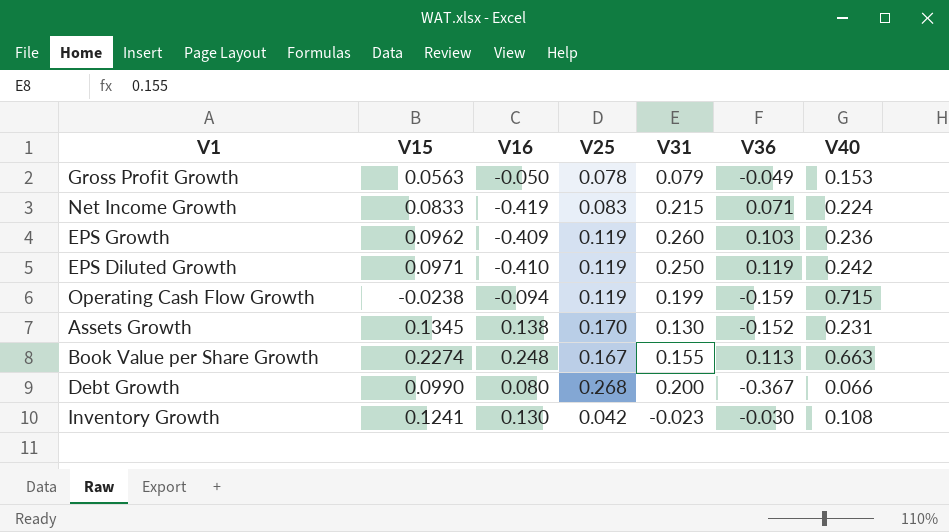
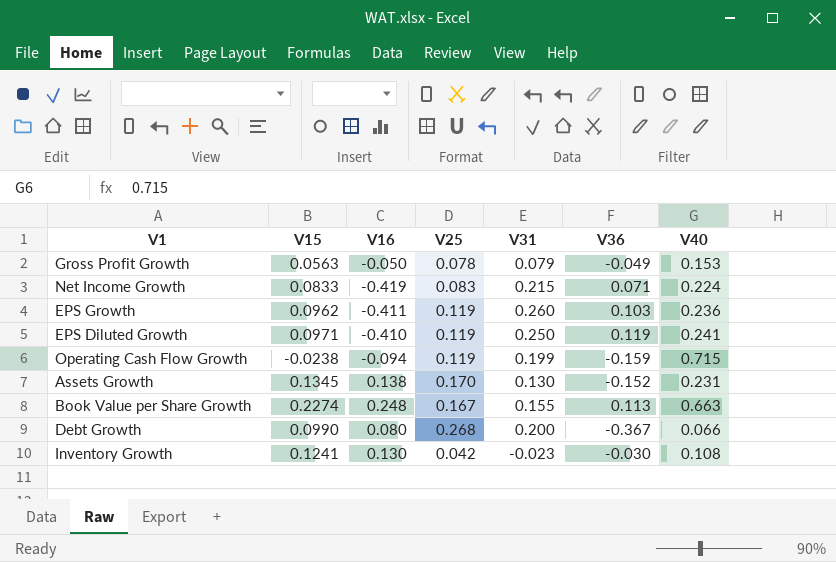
EPS Growth | V16: -0.409 -> -0.411
EPS Diluted Growth | V40: 0.242 -> 0.241

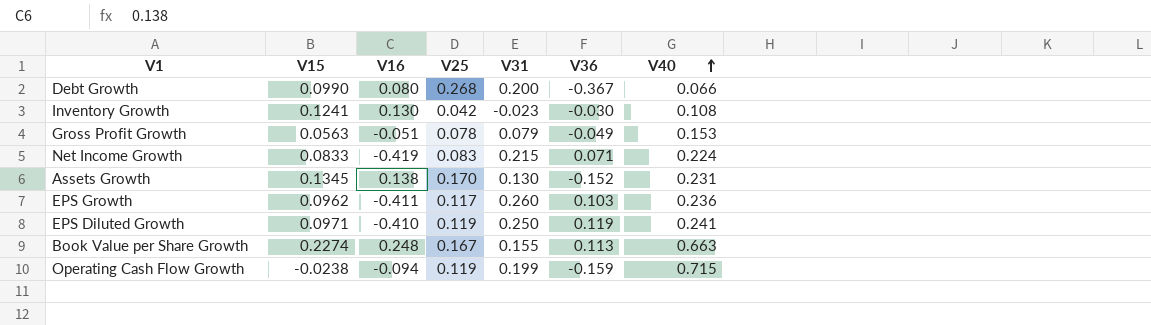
row order: none -> V40 ascending
Gross Profit Growth | V16: -0.050 -> -0.051
EPS Growth | V25: 0.119 -> 0.117

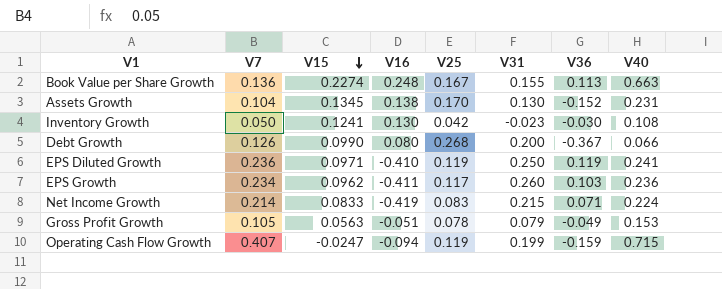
row order: V40 ascending -> V15 descending
column V7 | position: none -> 2
Operating Cash Flow Growth | V15: -0.0238 -> -0.0247

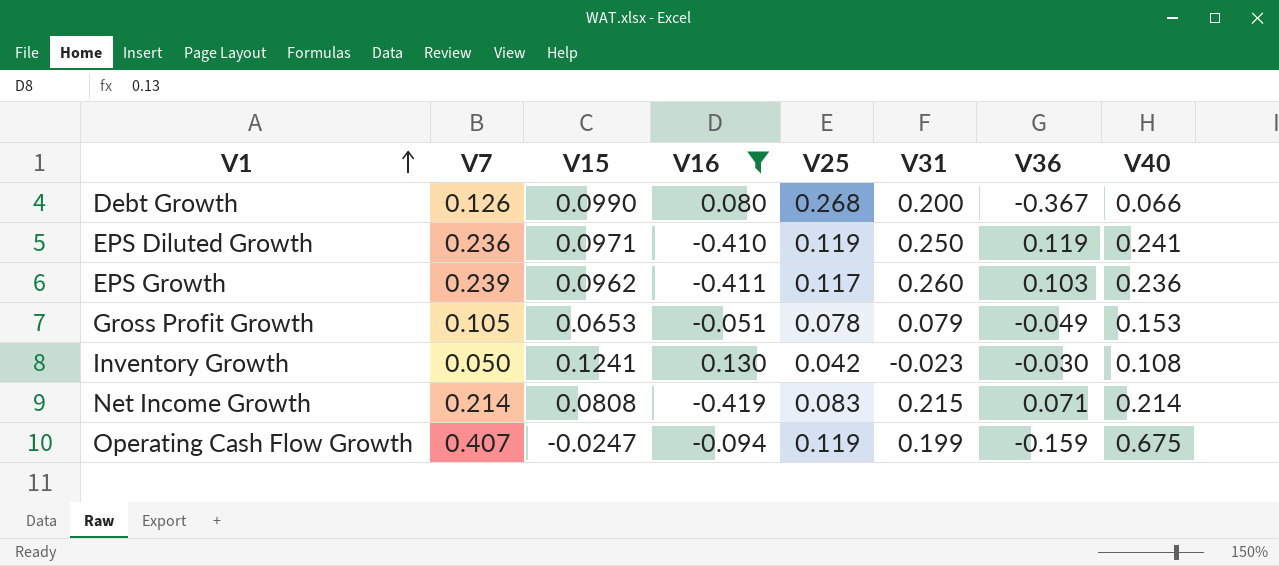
filter: none -> V16 <= 0.130
row order: V15 descending -> V1 ascending
EPS Growth | V7: 0.234 -> 0.239
Gross Profit Growth | V15: 0.0563 -> 0.0653
Net Income Growth | V15: 0.0833 -> 0.0808
Net Income Growth | V40: 0.224 -> 0.214
Operating Cash Flow Growth | V40: 0.715 -> 0.675

